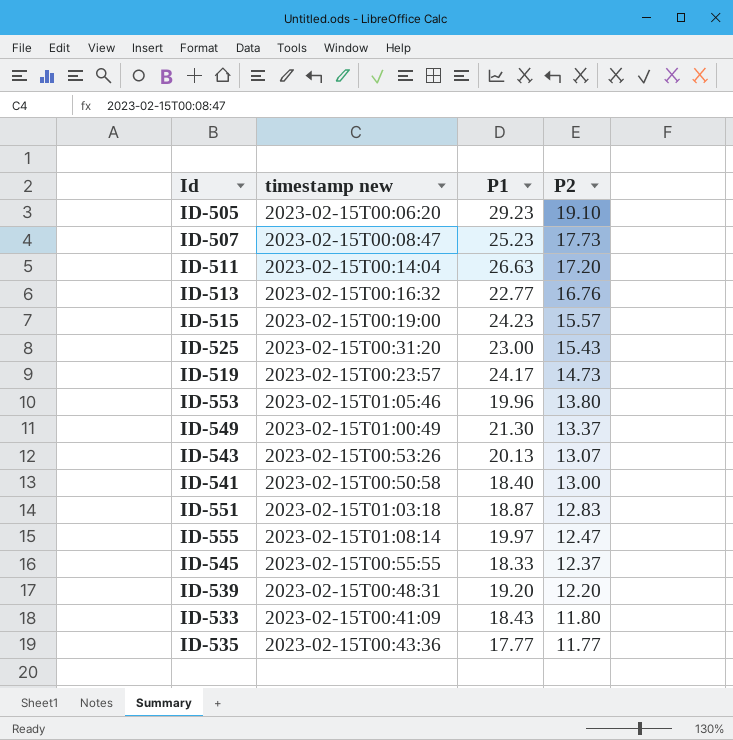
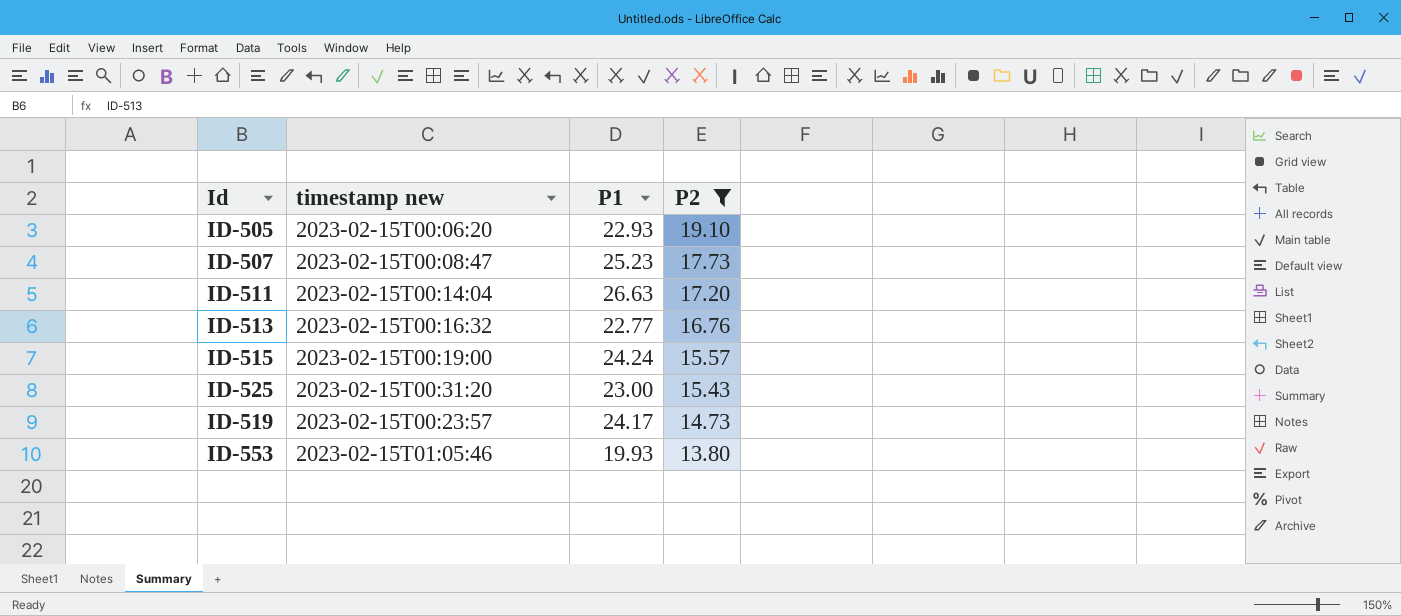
filter: none -> P2 >= 13.80
ID-505 | P1: 29.23 -> 22.93
ID-515 | P1: 24.23 -> 24.24
ID-553 | P1: 19.96 -> 19.93

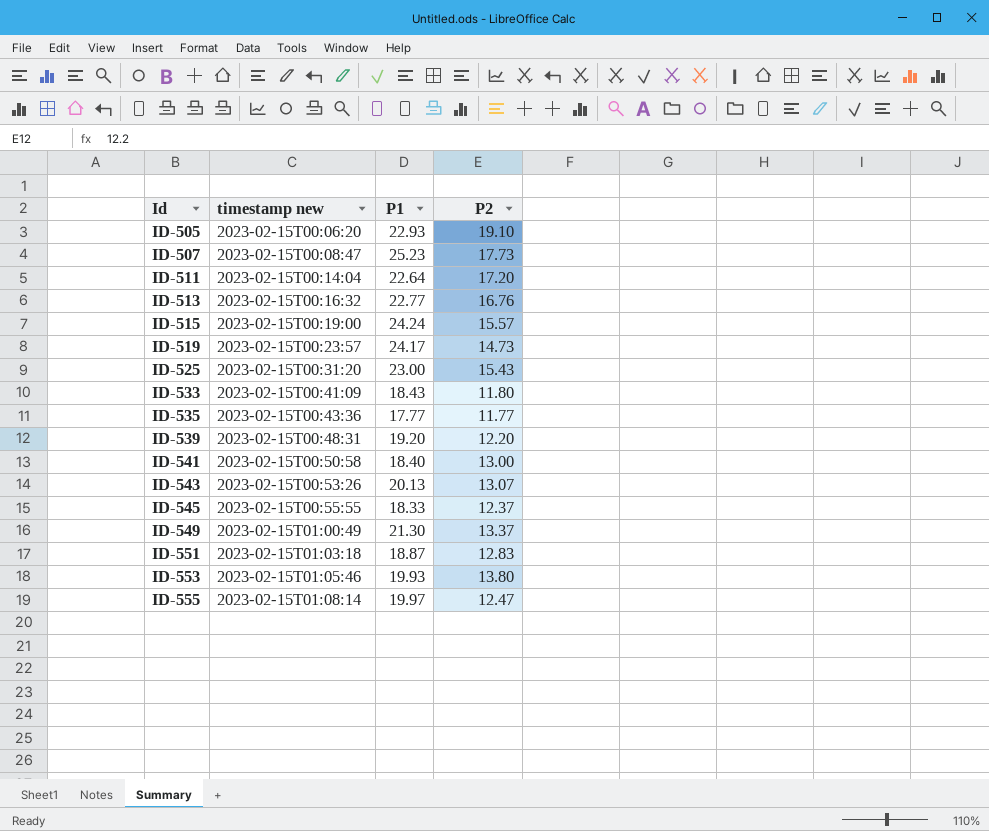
filter: P2 >= 13.80 -> none
row order: P2 descending -> Id ascending
ID-511 | P1: 26.63 -> 22.64

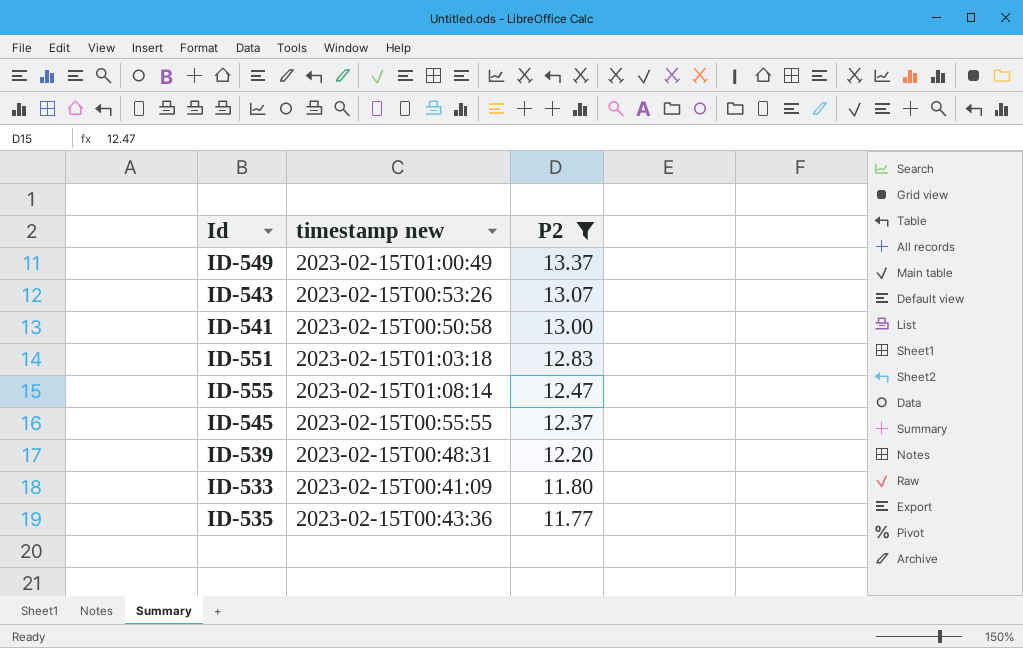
filter: none -> P2 <= 13.37
row order: Id ascending -> P2 descending
column P1 | position: 3 -> none

